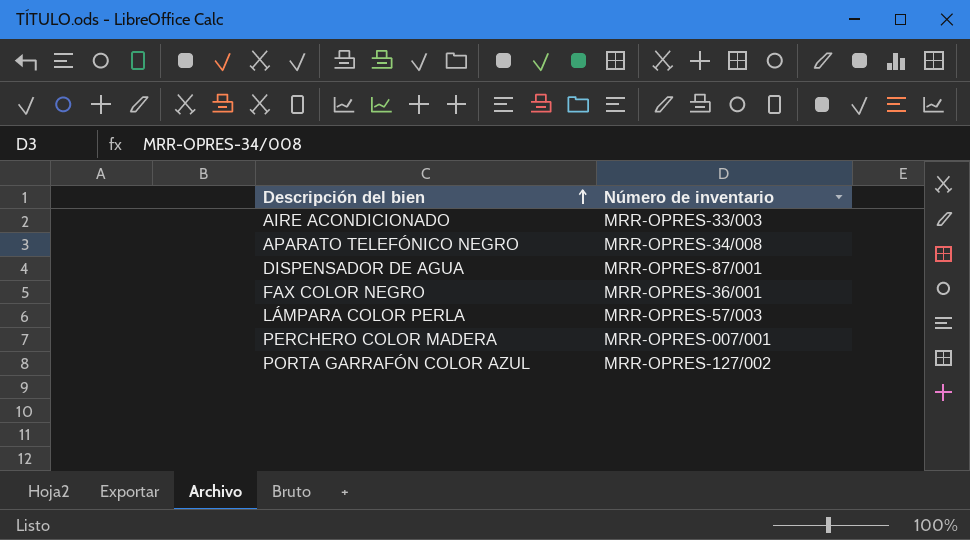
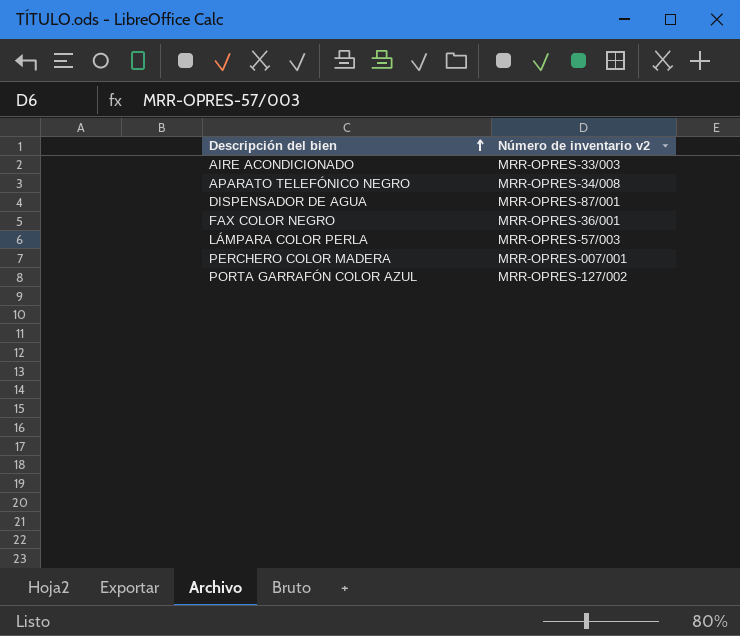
column name: Número de inventario -> Número de inventario v2

